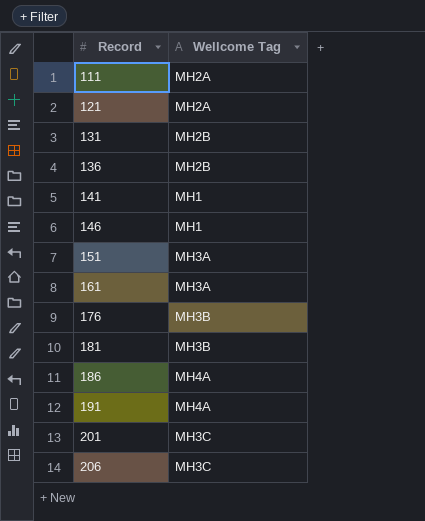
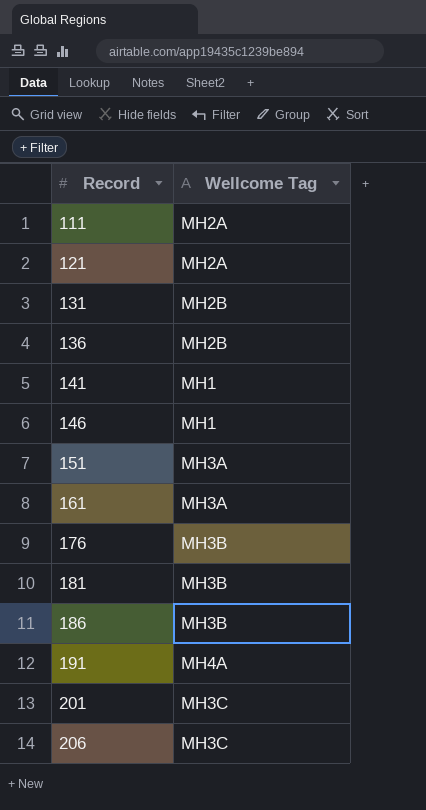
186 | Wellcome Tag: MH4A -> MH3B

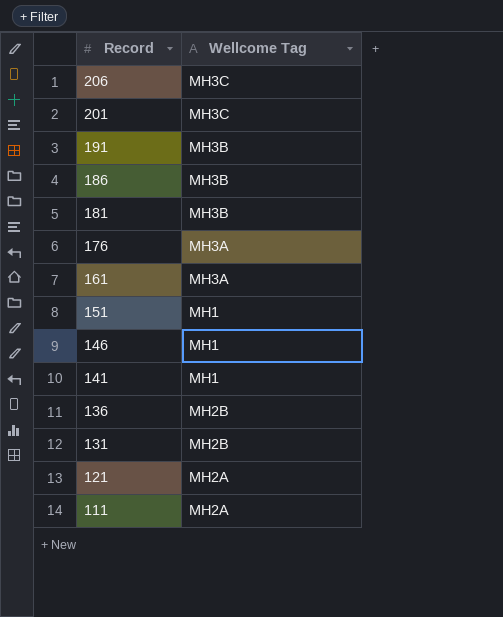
row order: Record ascending -> Record descending
191 | Wellcome Tag: MH4A -> MH3B
176 | Wellcome Tag: MH3B -> MH3A
151 | Wellcome Tag: MH3A -> MH1

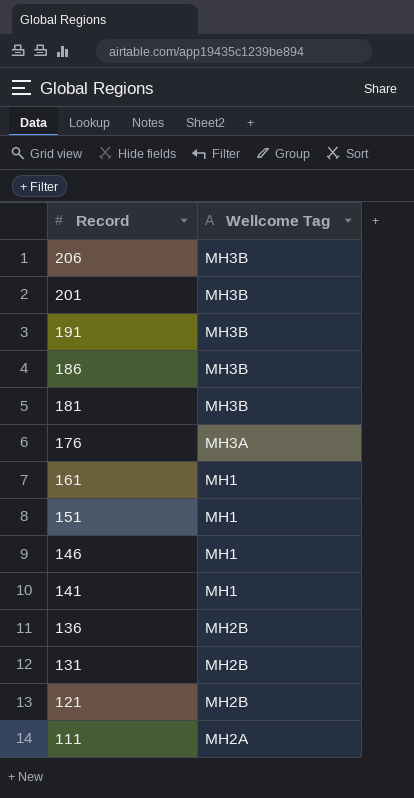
206 | Wellcome Tag: MH3C -> MH3B
201 | Wellcome Tag: MH3C -> MH3B
161 | Wellcome Tag: MH3A -> MH1
121 | Wellcome Tag: MH2A -> MH2B

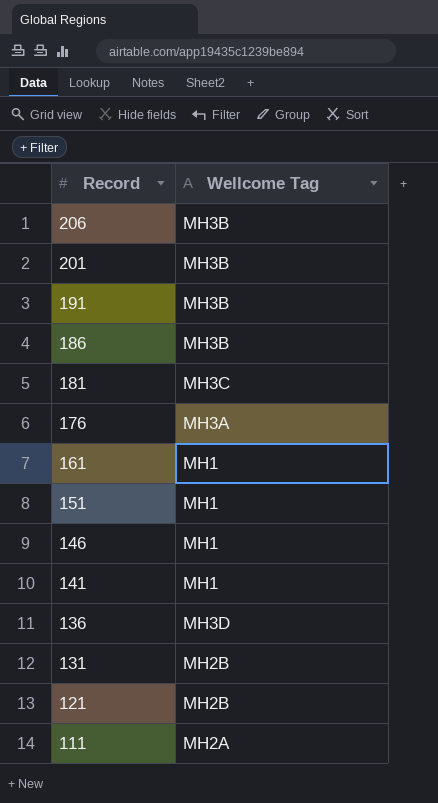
181 | Wellcome Tag: MH3B -> MH3C
136 | Wellcome Tag: MH2B -> MH3D

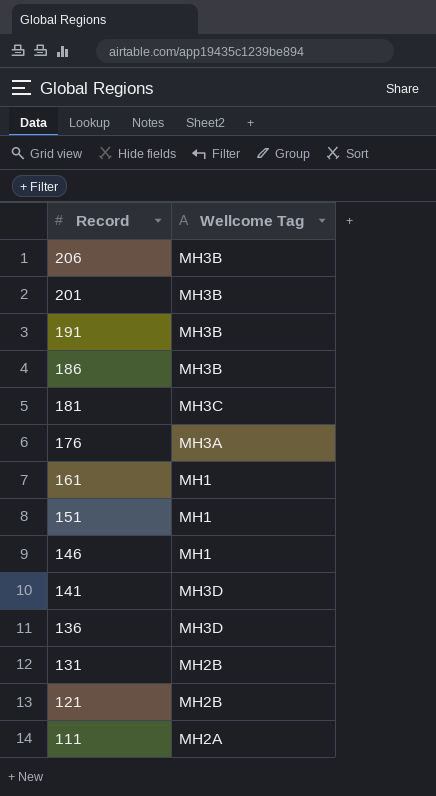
141 | Wellcome Tag: MH1 -> MH3D

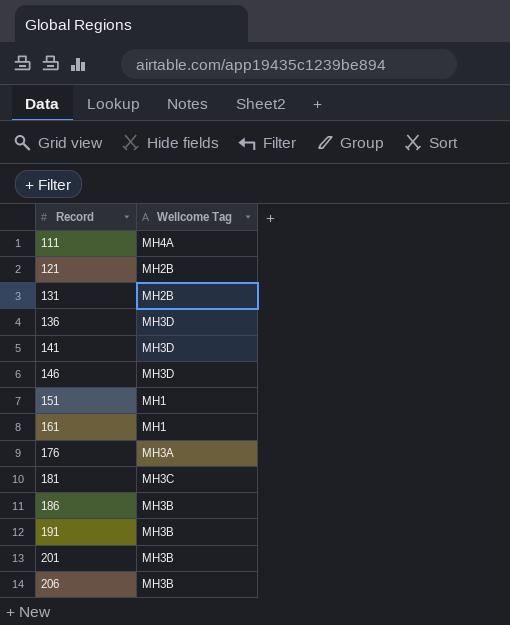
row order: Record descending -> Record ascending
111 | Wellcome Tag: MH2A -> MH4A
146 | Wellcome Tag: MH1 -> MH3D

